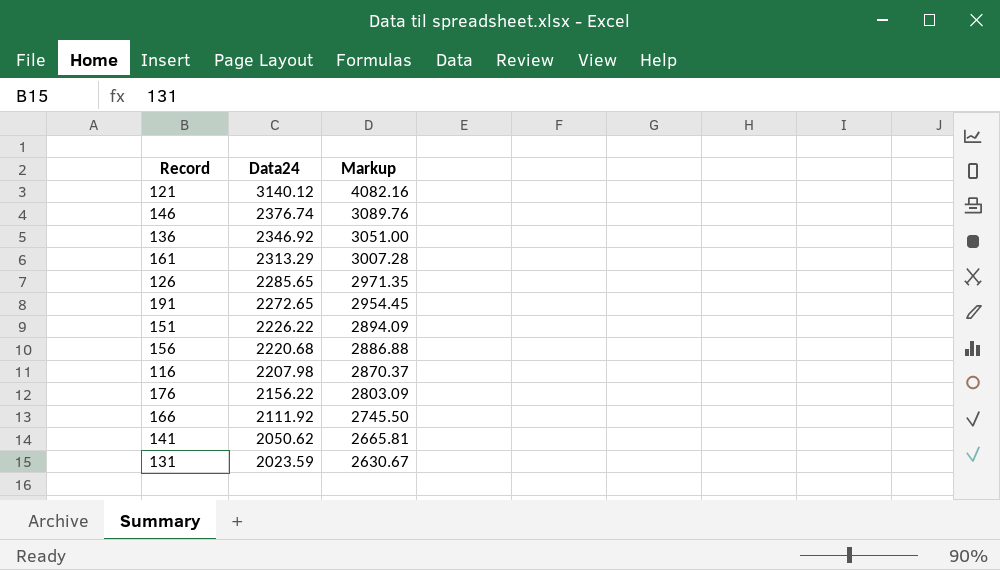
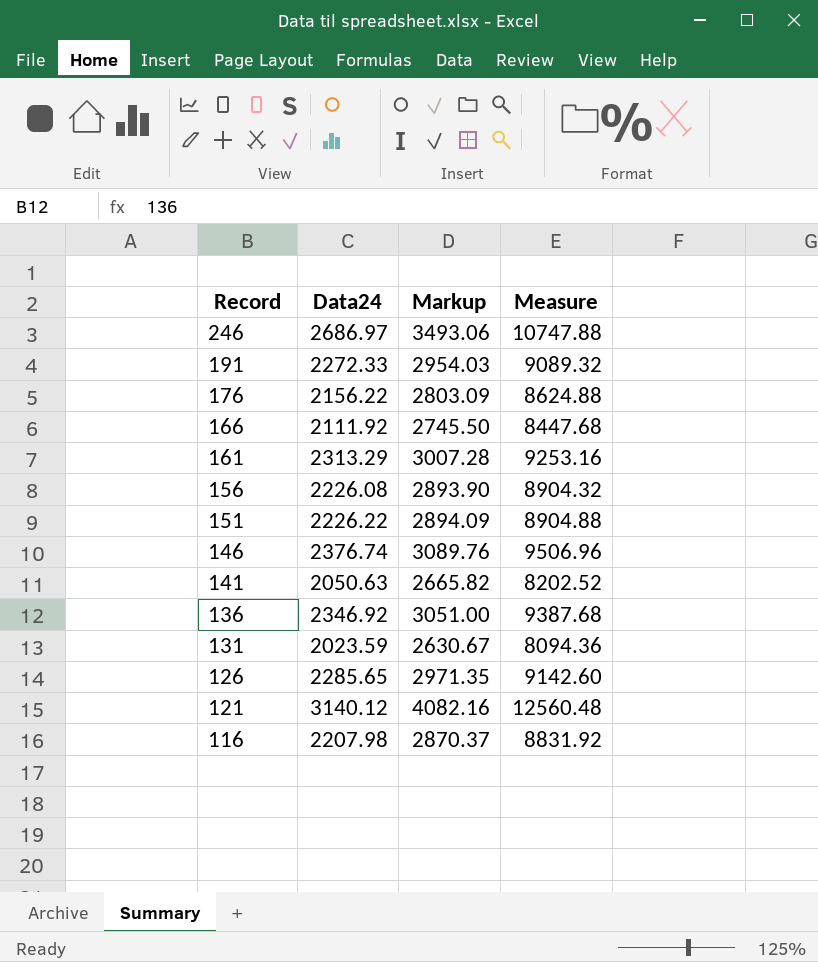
row order: Data24 descending -> Record descending
column Measure | formula: none -> [Data24] * 4
row 246: none -> 2686.97 | 3493.06 | 10747.88
191 | Data24: 2272.65 -> 2272.33
191 | Markup: 2954.45 -> 2954.03
156 | Data24: 2220.68 -> 2226.08
156 | Markup: 2886.88 -> 2893.90
141 | Data24: 2050.62 -> 2050.63
141 | Markup: 2665.81 -> 2665.82

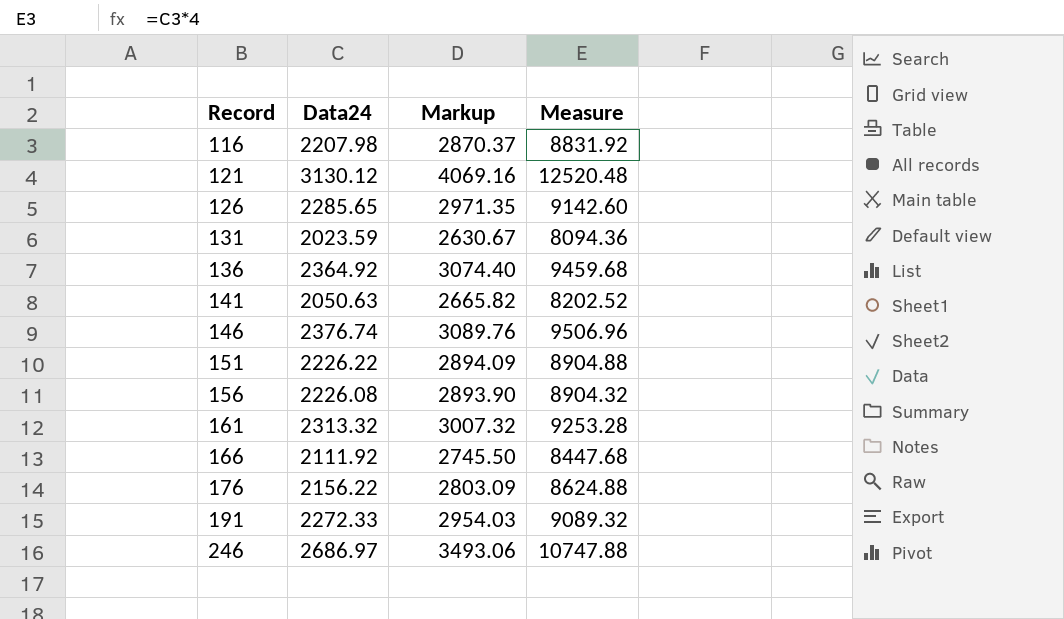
row order: Record descending -> Record ascending
121 | Data24: 3140.12 -> 3130.12
121 | Markup: 4082.16 -> 4069.16
121 | Measure: 12560.48 -> 12520.48
136 | Data24: 2346.92 -> 2364.92
136 | Markup: 3051.00 -> 3074.40
136 | Measure: 9387.68 -> 9459.68
161 | Data24: 2313.29 -> 2313.32
161 | Markup: 3007.28 -> 3007.32
161 | Measure: 9253.16 -> 9253.28

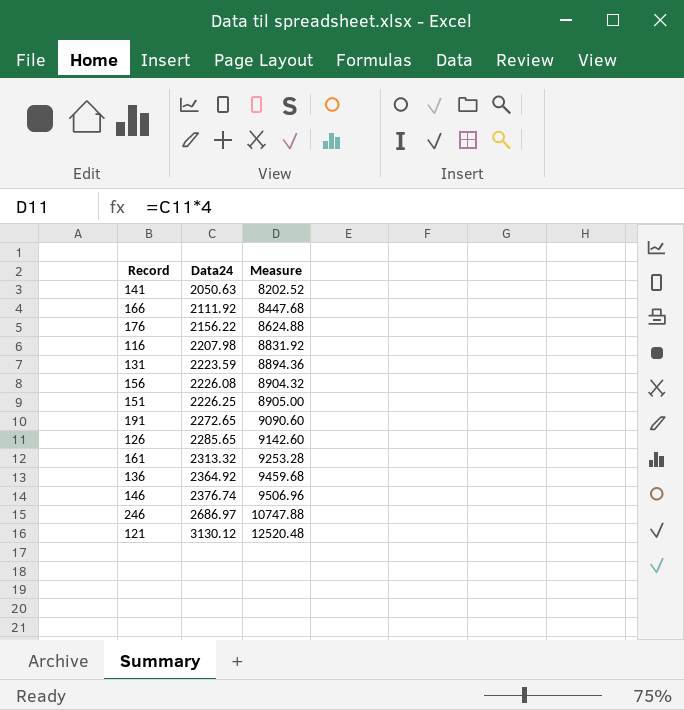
row order: Record ascending -> Data24 ascending
column Markup | formula: [Data24] * 1.3 -> none
131 | Data24: 2023.59 -> 2223.59
131 | Measure: 8094.36 -> 8894.36
151 | Data24: 2226.22 -> 2226.25
151 | Measure: 8904.88 -> 8905.00
191 | Data24: 2272.33 -> 2272.65
191 | Measure: 9089.32 -> 9090.60

